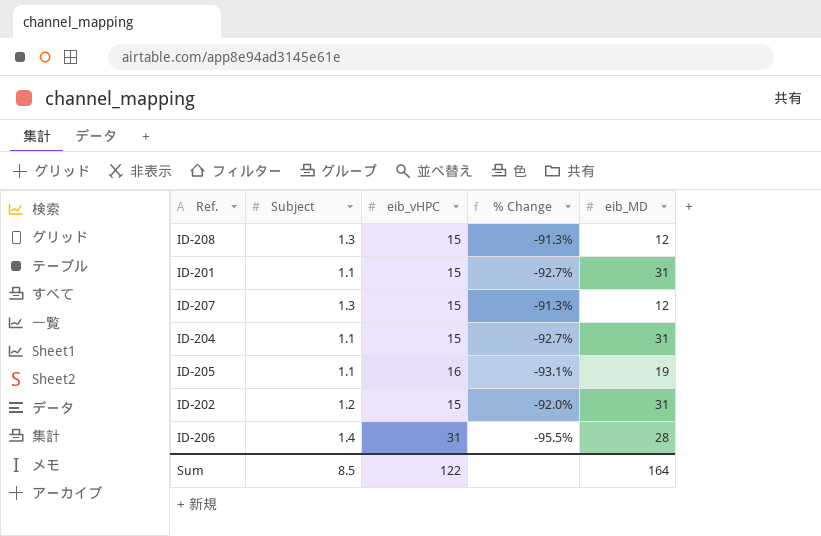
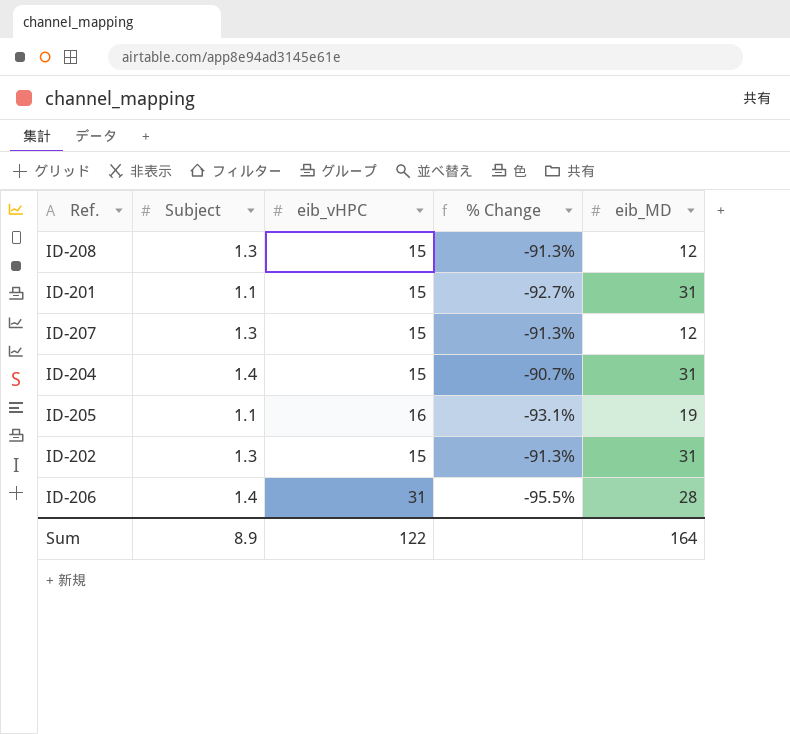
ID-204 | Subject: 1.1 -> 1.4
ID-204 | % Change: -92.7% -> -90.7%
ID-202 | Subject: 1.2 -> 1.3
ID-202 | % Change: -92.0% -> -91.3%
Sum | Subject: 8.5 -> 8.9

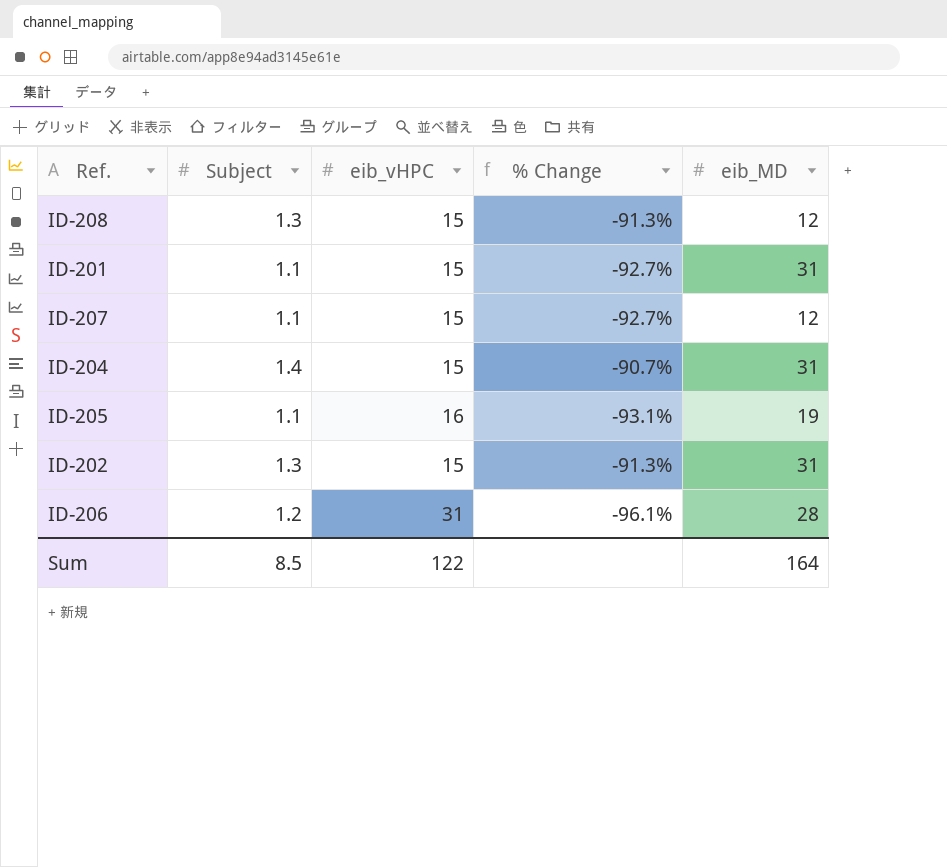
ID-207 | Subject: 1.3 -> 1.1
ID-207 | % Change: -91.3% -> -92.7%
ID-206 | Subject: 1.4 -> 1.2
ID-206 | % Change: -95.5% -> -96.1%
Sum | Subject: 8.9 -> 8.5

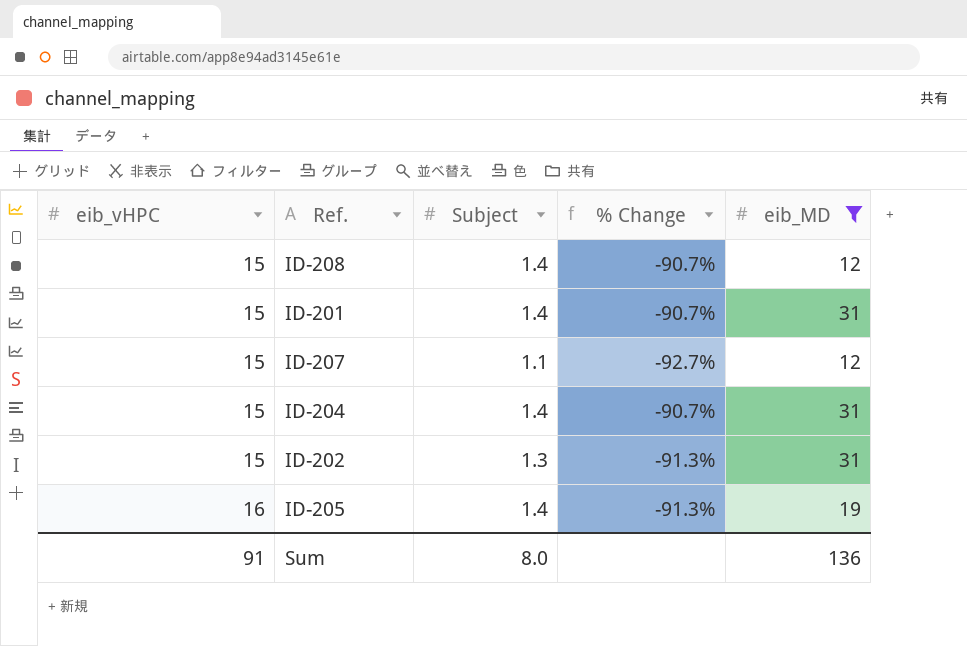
filter: none -> eib_MD != 28
row order: none -> eib_vHPC ascending
column eib_vHPC | position: 3 -> 1
ID-208 | Subject: 1.3 -> 1.4
ID-208 | % Change: -91.3% -> -90.7%
ID-201 | Subject: 1.1 -> 1.4
ID-201 | % Change: -92.7% -> -90.7%
ID-205 | Subject: 1.1 -> 1.4
ID-205 | % Change: -93.1% -> -91.3%
Sum | eib_vHPC: 122 -> 91
Sum | Subject: 8.5 -> 8.0
Sum | eib_MD: 164 -> 136

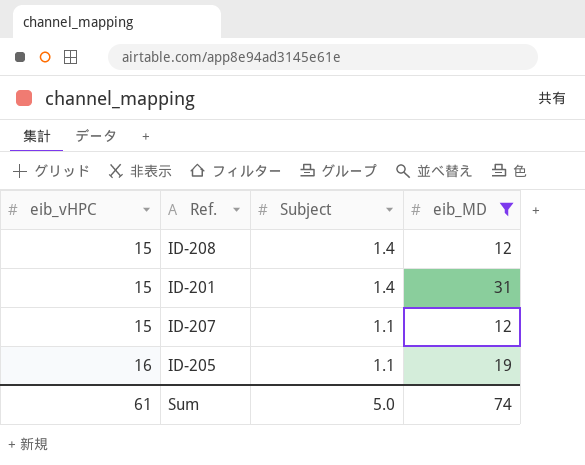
column % Change | formula: ([Subject] - [eib_vHPC]) / [eib_vHPC] -> none
row ID-204: 15 | 1.4 | -90.7% | 31 -> none
row ID-202: 15 | 1.3 | -91.3% | 31 -> none
ID-205 | Subject: 1.4 -> 1.1
Sum | eib_vHPC: 91 -> 61
Sum | Subject: 8.0 -> 5.0
Sum | eib_MD: 136 -> 74

